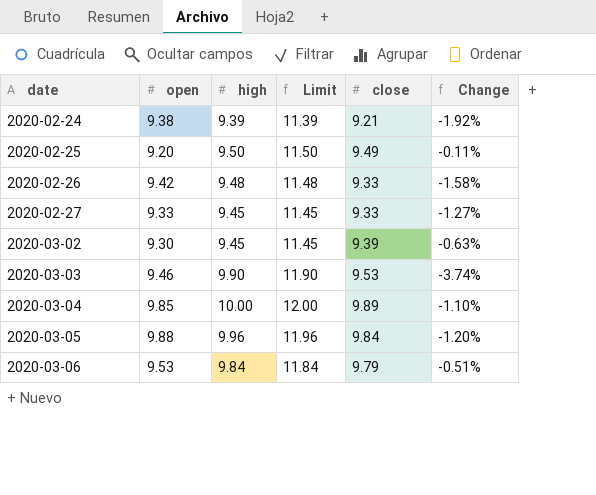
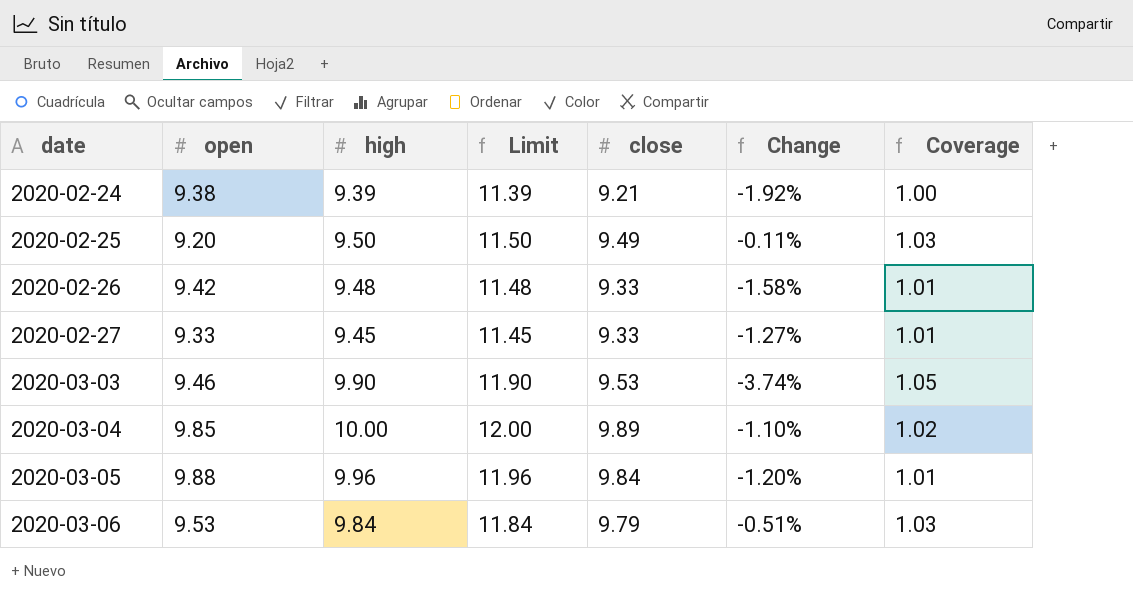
column Coverage | formula: none -> [high] / [open]
row 2020-03-02: 9.30 | 9.45 | 11.45 | 9.39 | -0.63% -> none

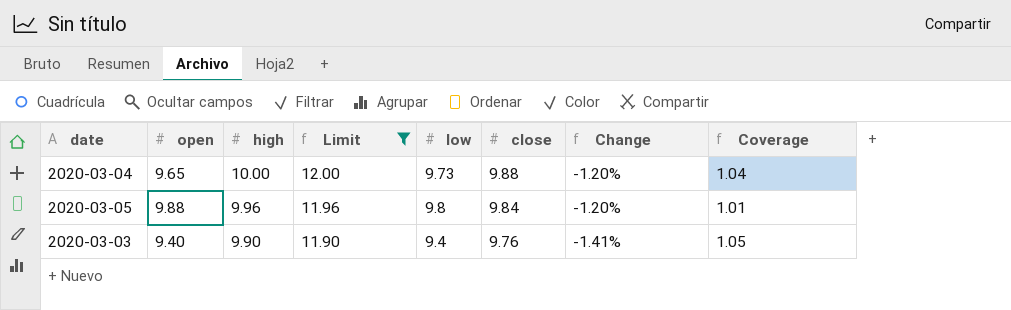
filter: none -> Limit >= 11.90
row order: date ascending -> high descending
column low | position: none -> 5
2020-03-04 | open: 9.85 -> 9.65
2020-03-04 | close: 9.89 -> 9.88
2020-03-04 | Change: -1.10% -> -1.20%
2020-03-04 | Coverage: 1.02 -> 1.04
2020-03-03 | open: 9.46 -> 9.40
2020-03-03 | close: 9.53 -> 9.76
2020-03-03 | Change: -3.74% -> -1.41%

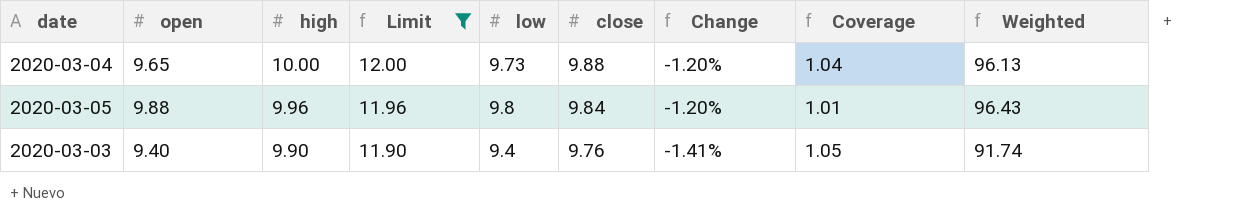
column Weighted | formula: none -> [low] * [close]

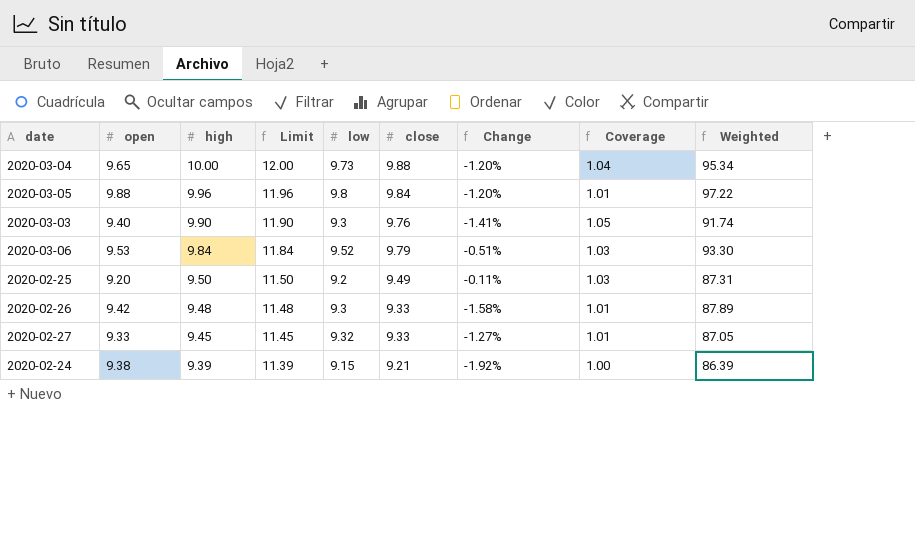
filter: Limit >= 11.90 -> none
column Weighted | formula: [low] * [close] -> [open] * [close]
2020-03-03 | low: 9.4 -> 9.3

